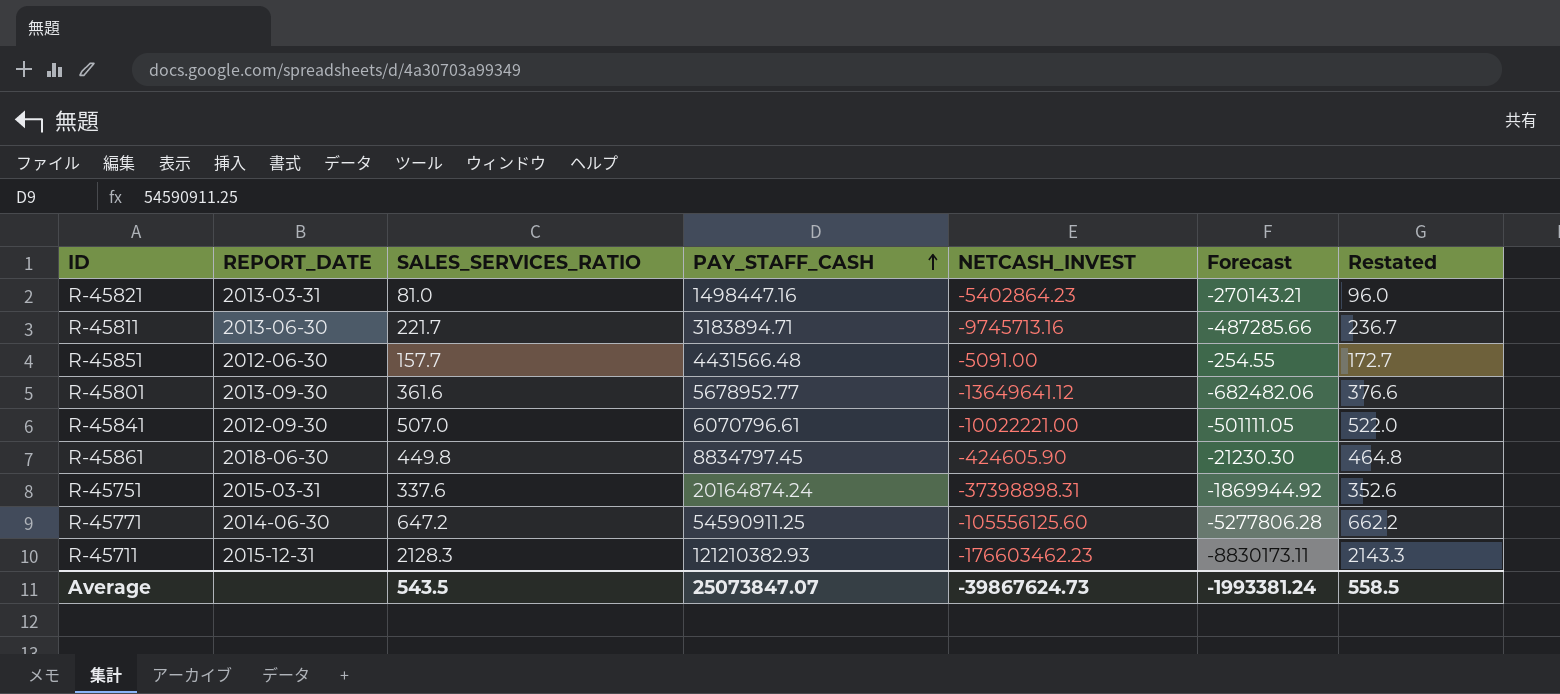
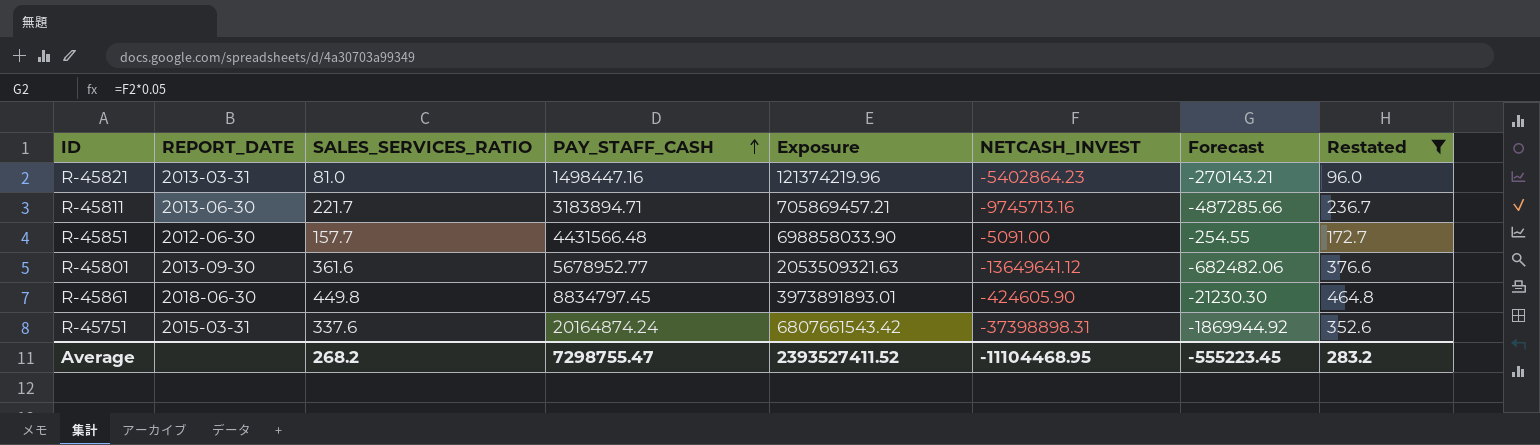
filter: none -> Restated <= 464.8
column Exposure | formula: none -> [SALES_SERVICES_RATIO] * [PAY_STAFF_CASH]
Average | SALES_SERVICES_RATIO: 543.5 -> 268.2
Average | PAY_STAFF_CASH: 25073847.07 -> 7298755.47
Average | NETCASH_INVEST: -39867624.73 -> -11104468.95
Average | Forecast: -1993381.24 -> -555223.45
Average | Restated: 558.5 -> 283.2

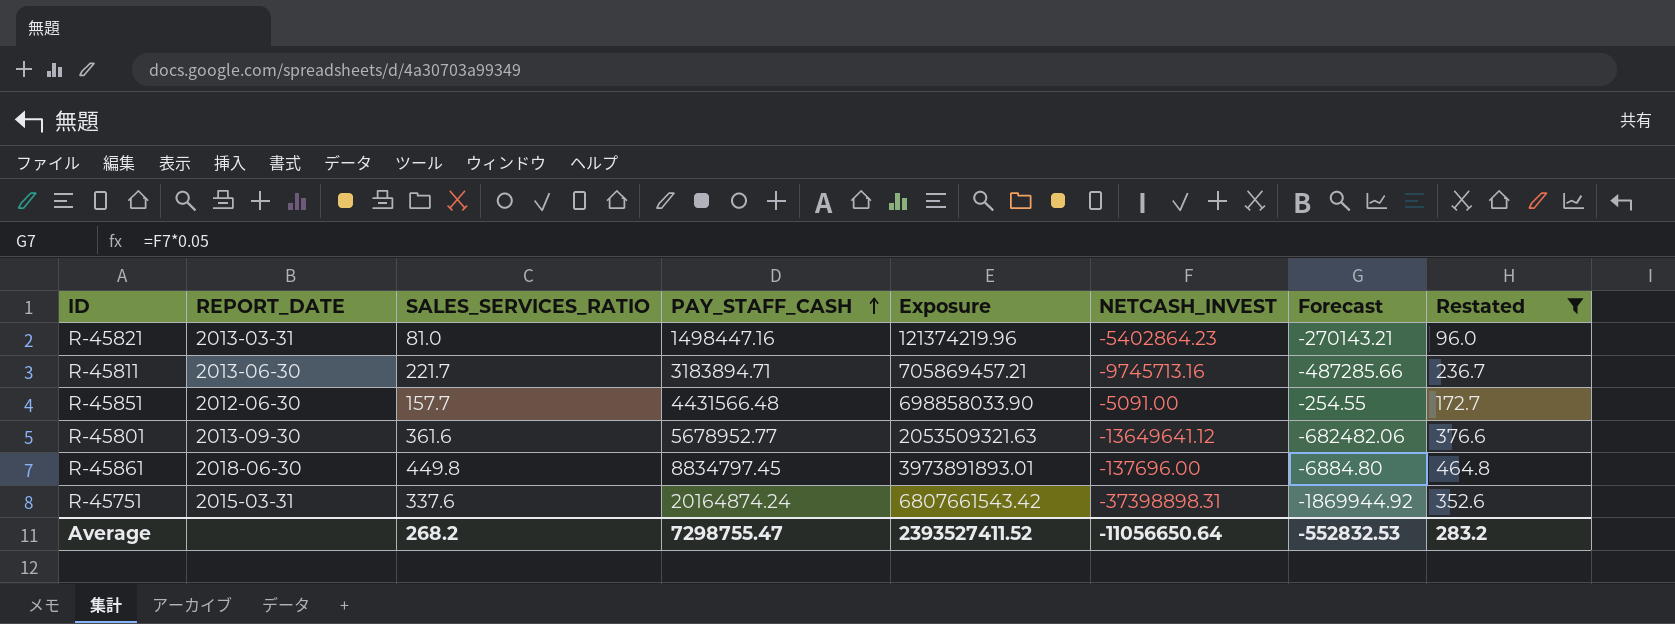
R-45861 | NETCASH_INVEST: -424605.90 -> -137696.00
R-45861 | Forecast: -21230.30 -> -6884.80
Average | NETCASH_INVEST: -11104468.95 -> -11056650.64
Average | Forecast: -555223.45 -> -552832.53

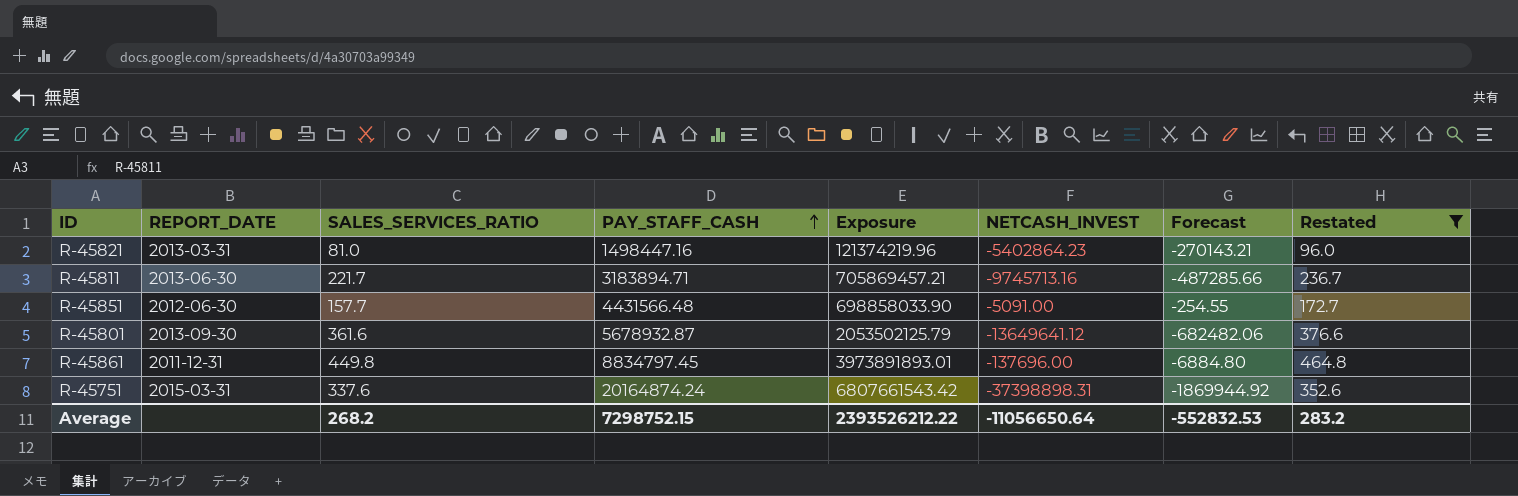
R-45801 | PAY_STAFF_CASH: 5678952.77 -> 5678932.87
R-45801 | Exposure: 2053509321.63 -> 2053502125.79
R-45861 | REPORT_DATE: 2018-06-30 -> 2011-12-31
Average | PAY_STAFF_CASH: 7298755.47 -> 7298752.15
Average | Exposure: 2393527411.52 -> 2393526212.22

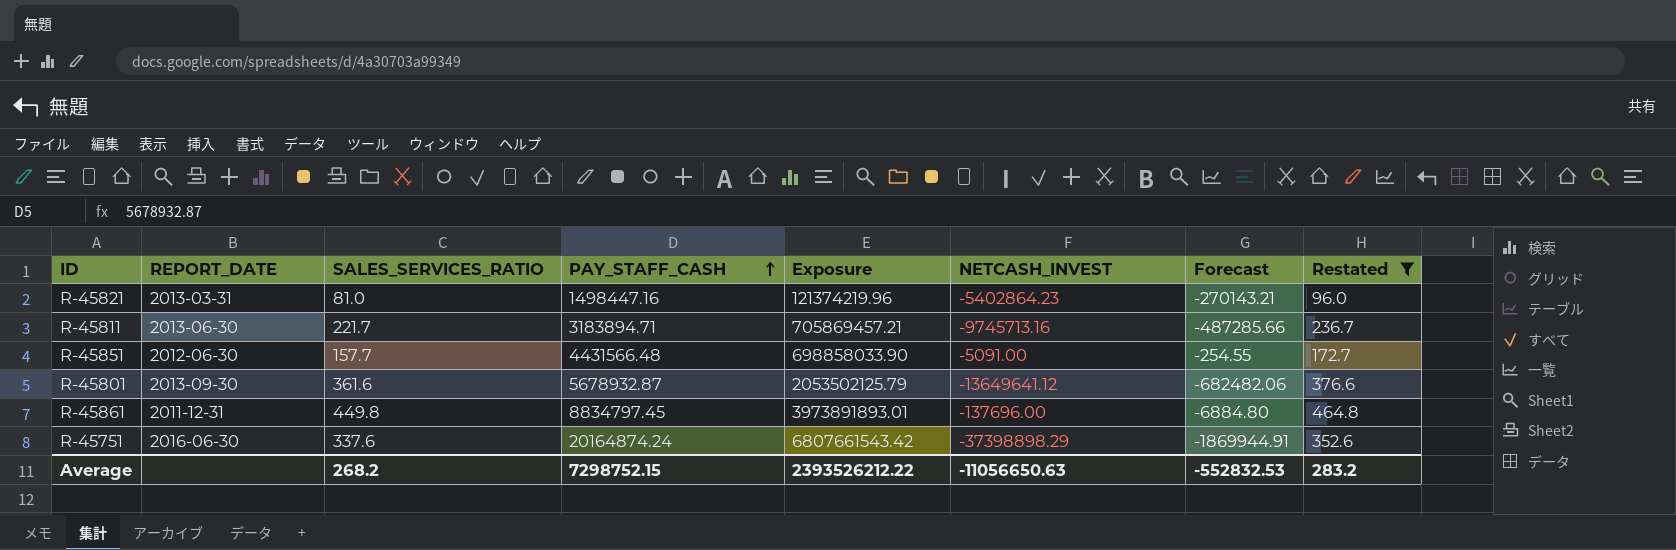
R-45751 | REPORT_DATE: 2015-03-31 -> 2016-06-30
R-45751 | NETCASH_INVEST: -37398898.31 -> -37398898.29
R-45751 | Forecast: -1869944.92 -> -1869944.91
Average | NETCASH_INVEST: -11056650.64 -> -11056650.63

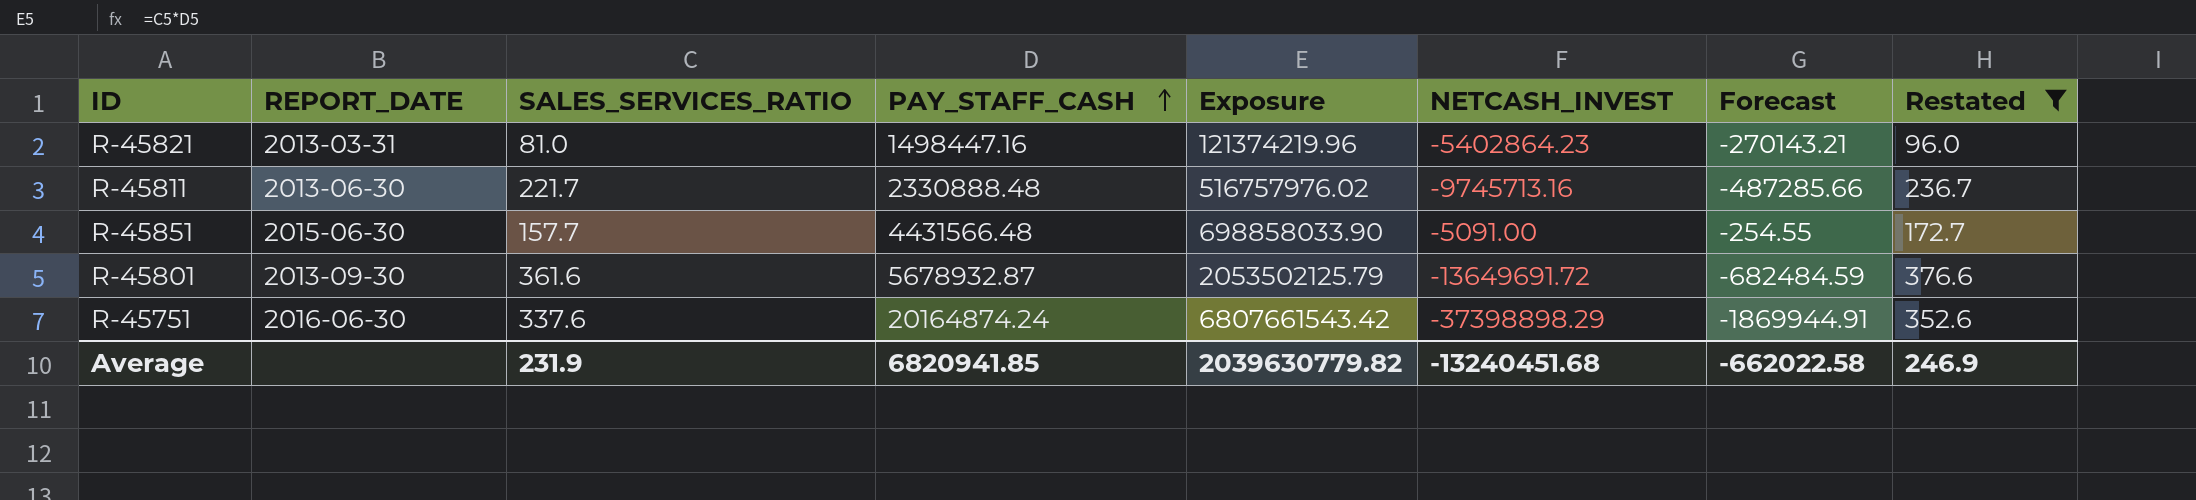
row R-45861: 2011-12-31 | 449.8 | 8834797.45 | 3973891893.01 | -137696.00 | -6884.80 | 464.8 -> none
R-45811 | PAY_STAFF_CASH: 3183894.71 -> 2330888.48
R-45811 | Exposure: 705869457.21 -> 516757976.02
R-45851 | REPORT_DATE: 2012-06-30 -> 2015-06-30
R-45801 | NETCASH_INVEST: -13649641.12 -> -13649691.72
R-45801 | Forecast: -682482.06 -> -682484.59
Average | SALES_SERVICES_RATIO: 268.2 -> 231.9
Average | PAY_STAFF_CASH: 7298752.15 -> 6820941.85
Average | Exposure: 2393526212.22 -> 2039630779.82
Average | NETCASH_INVEST: -11056650.63 -> -13240451.68
Average | Forecast: -552832.53 -> -662022.58
Average | Restated: 283.2 -> 246.9

